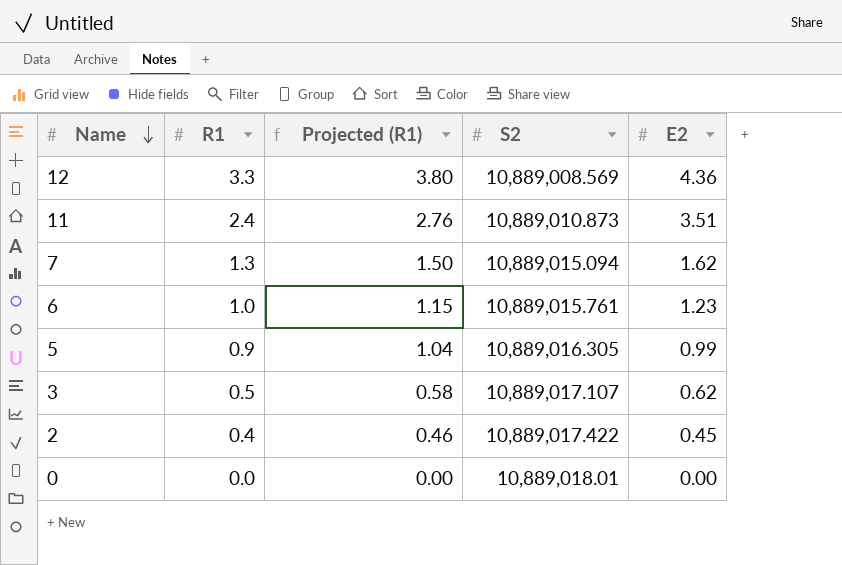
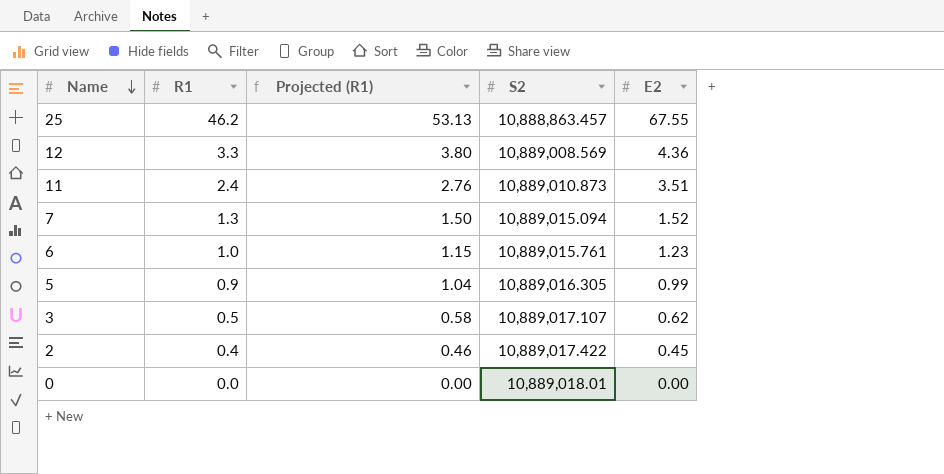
row 25: none -> 46.2 | 53.13 | 10,888,863.457 | 67.55
7 | E2: 1.62 -> 1.52

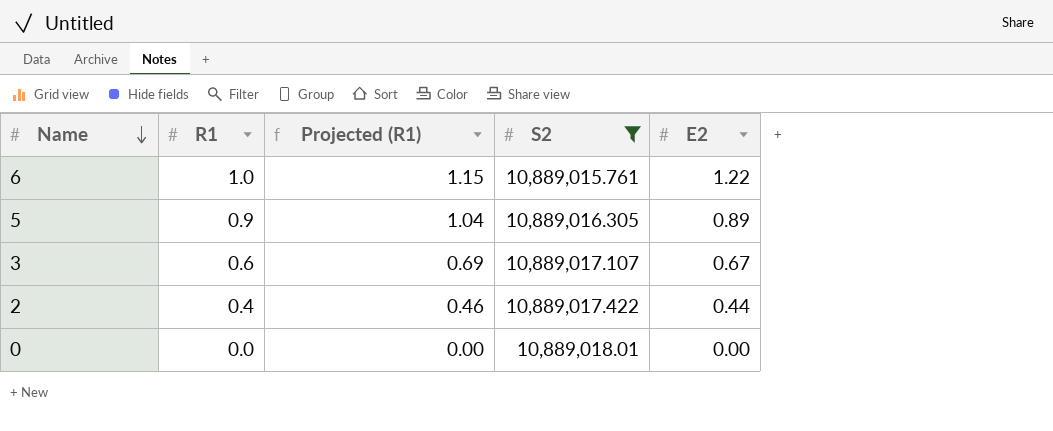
filter: none -> S2 >= 10,889,015.761
6 | E2: 1.23 -> 1.22
5 | E2: 0.99 -> 0.89
3 | R1: 0.5 -> 0.6
3 | Projected (R1): 0.58 -> 0.69
3 | E2: 0.62 -> 0.67
2 | E2: 0.45 -> 0.44

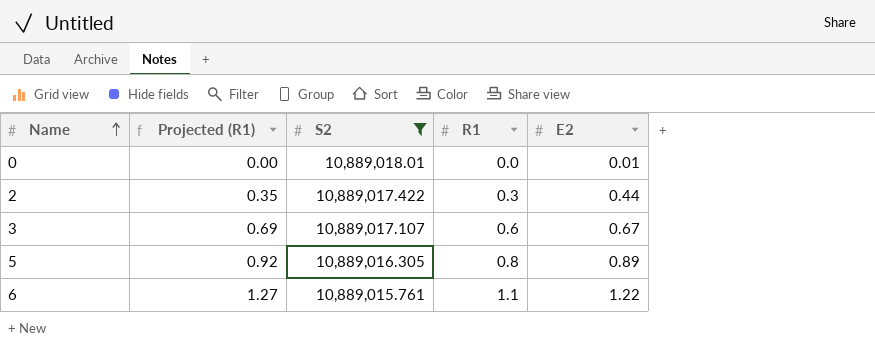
row order: Name descending -> Name ascending
column R1 | position: 2 -> 4
0 | E2: 0.00 -> 0.01
2 | Projected (R1): 0.46 -> 0.35
2 | R1: 0.4 -> 0.3
5 | Projected (R1): 1.04 -> 0.92
5 | R1: 0.9 -> 0.8
6 | Projected (R1): 1.15 -> 1.27
6 | R1: 1.0 -> 1.1

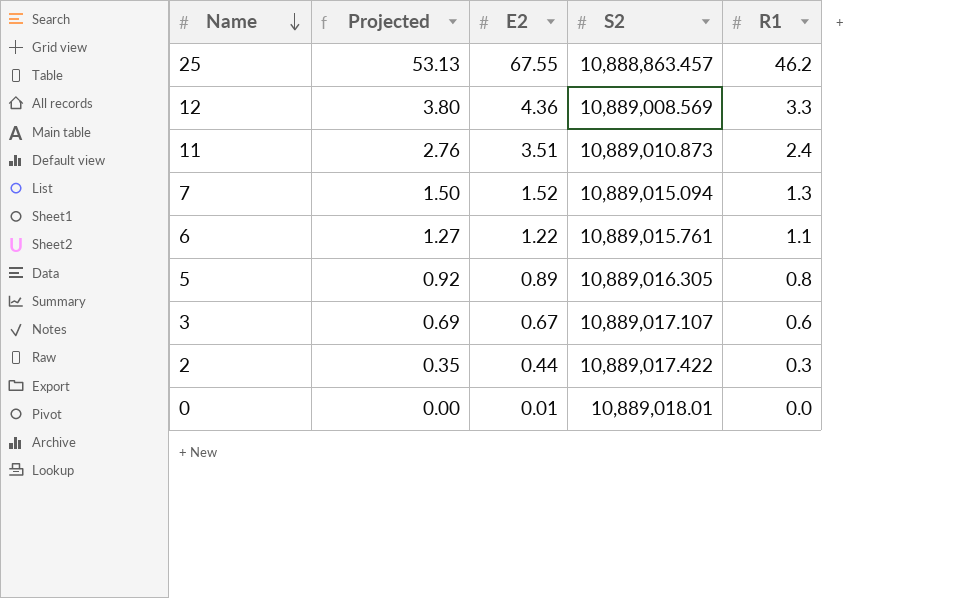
filter: S2 >= 10,889,015.761 -> none
row order: Name ascending -> Name descending
column name: Projected (R1) -> Projected
column E2 | position: 5 -> 3

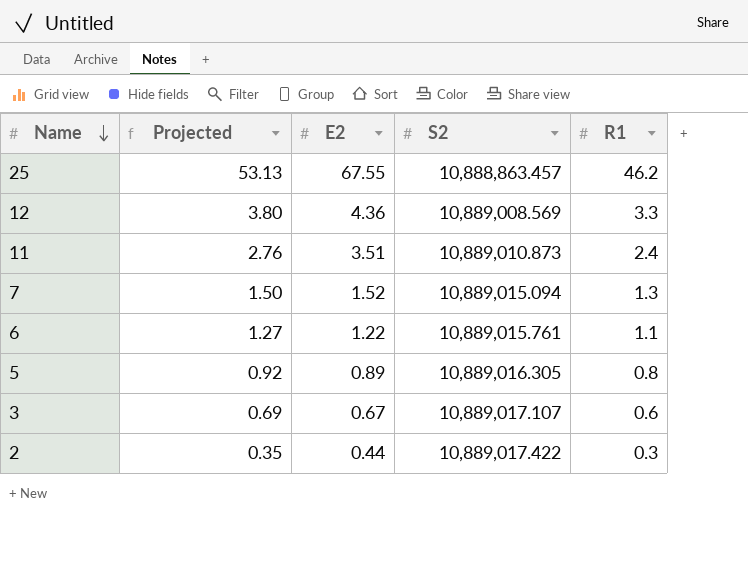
row 0: 0.00 | 0.01 | 10,889,018.01 | 0.0 -> none

